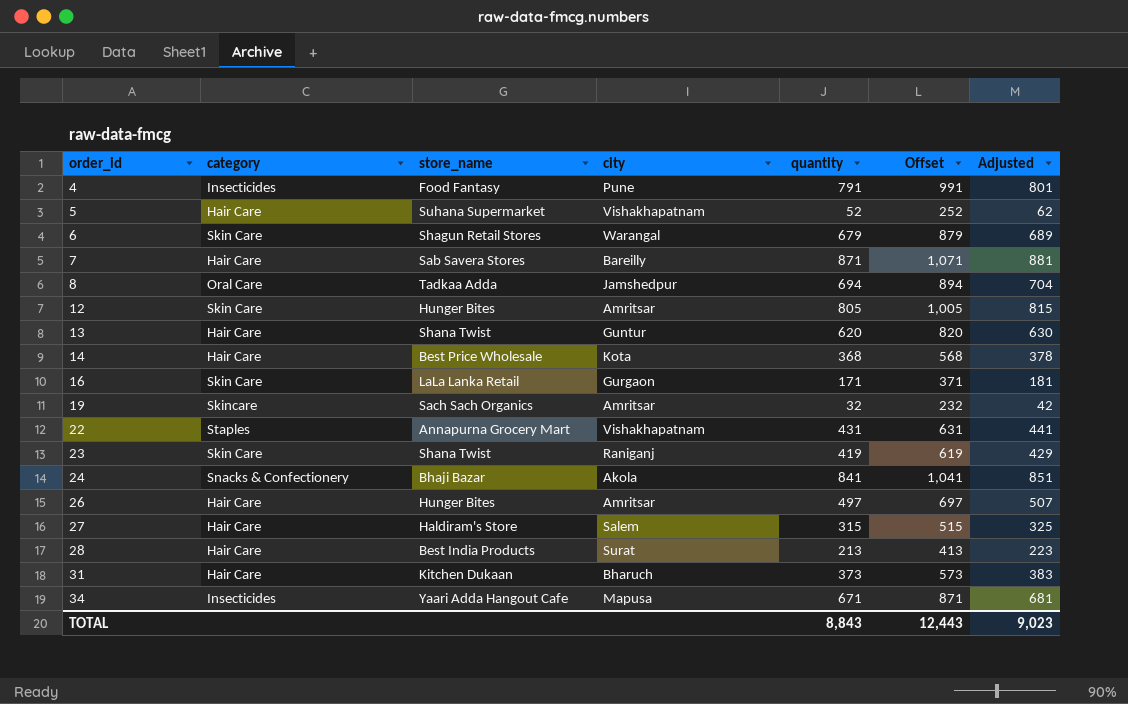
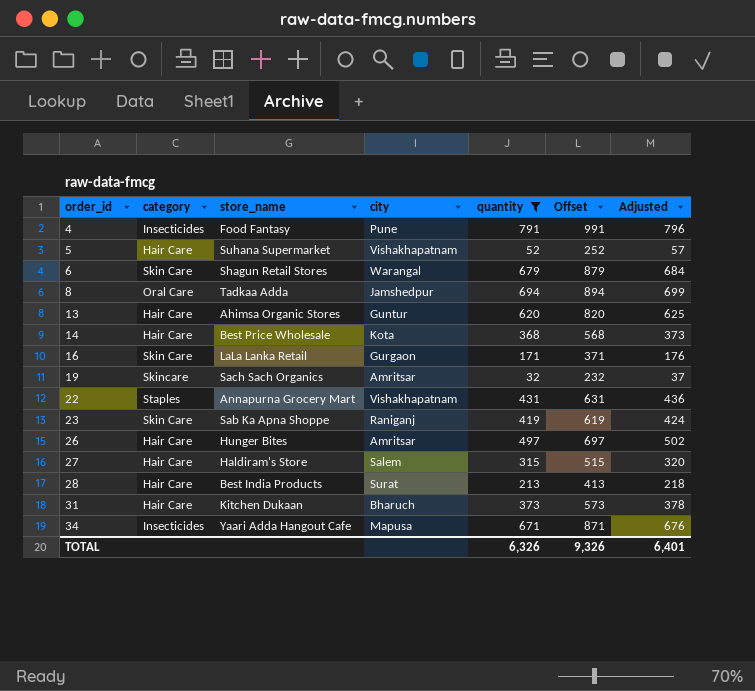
filter: none -> quantity <= 791
column Adjusted | formula: [quantity] + 10 -> [quantity] + 5
13 | store_name: Shana Twist -> Ahimsa Organic Stores
23 | store_name: Shana Twist -> Sab Ka Apna Shoppe
TOTAL | quantity: 8,843 -> 6,326
TOTAL | Offset: 12,443 -> 9,326
TOTAL | Adjusted: 9,023 -> 6,401

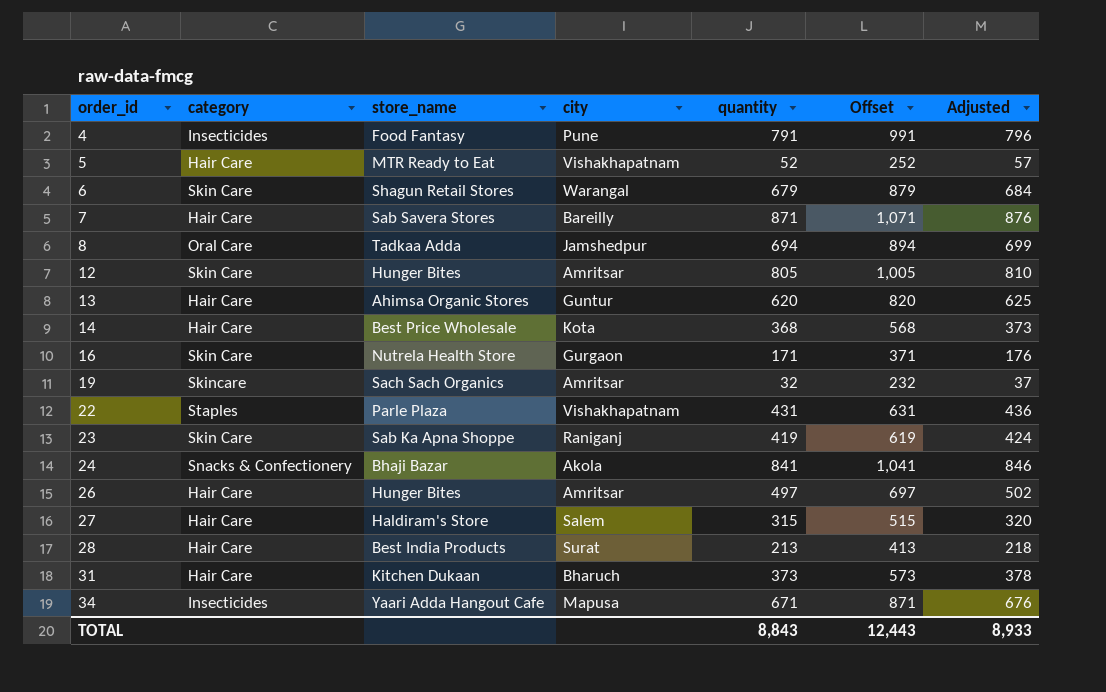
filter: quantity <= 791 -> none
5 | store_name: Suhana Supermarket -> MTR Ready to Eat
16 | store_name: LaLa Lanka Retail -> Nutrela Health Store
22 | store_name: Annapurna Grocery Mart -> Parle Plaza
TOTAL | quantity: 6,326 -> 8,843
TOTAL | Offset: 9,326 -> 12,443
TOTAL | Adjusted: 6,401 -> 8,933

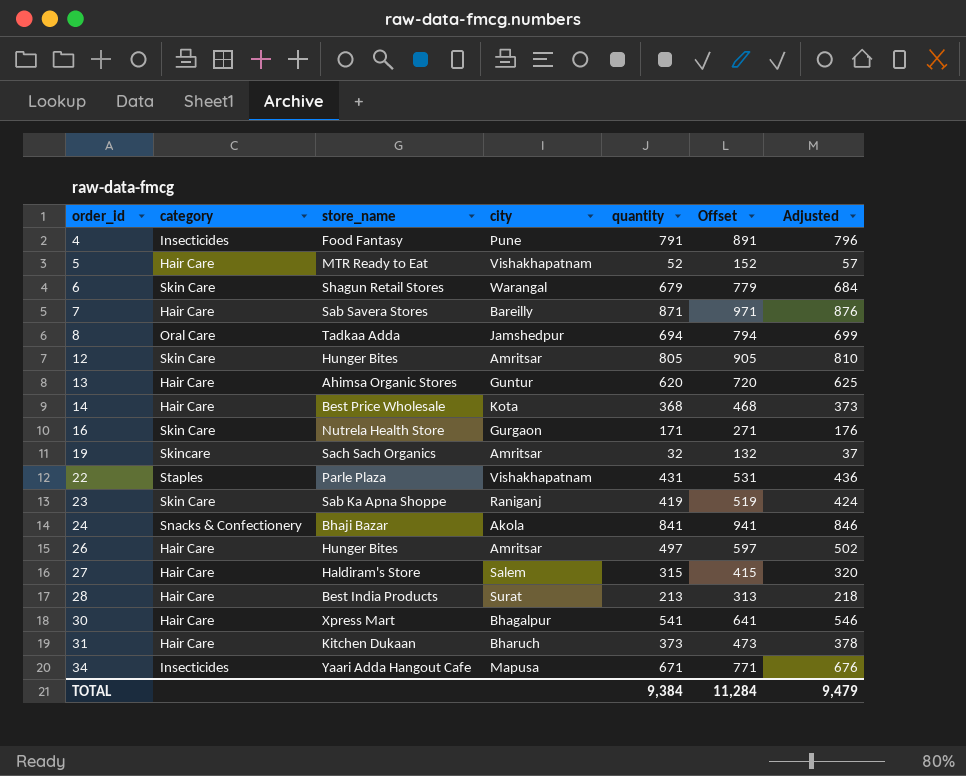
column Offset | formula: [quantity] + 200 -> [quantity] + 100
row 30: none -> Hair Care | Xpress Mart | Bhagalpur | 541 | 641 | 546
TOTAL | quantity: 8,843 -> 9,384
TOTAL | Offset: 12,443 -> 11,284
TOTAL | Adjusted: 8,933 -> 9,479

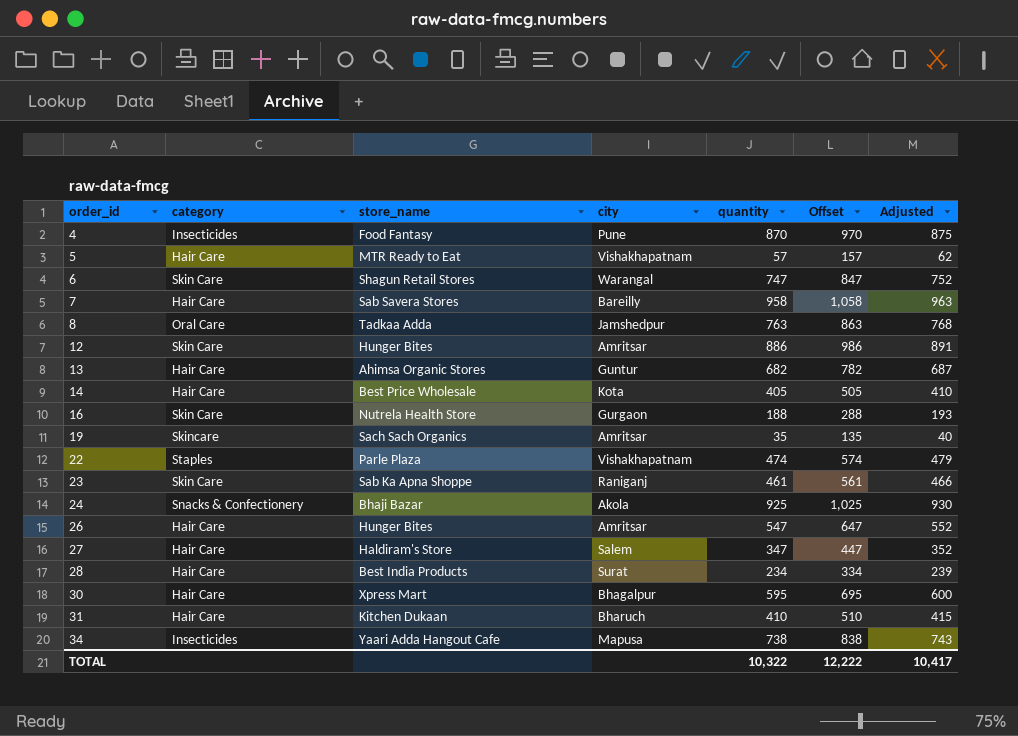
4 | quantity: 791 -> 870
4 | Offset: 891 -> 970
4 | Adjusted: 796 -> 875
5 | quantity: 52 -> 57
5 | Offset: 152 -> 157
5 | Adjusted: 57 -> 62
6 | quantity: 679 -> 747
6 | Offset: 779 -> 847
6 | Adjusted: 684 -> 752
7 | quantity: 871 -> 958
7 | Offset: 971 -> 1,058
7 | Adjusted: 876 -> 963
8 | quantity: 694 -> 763
8 | Offset: 794 -> 863
8 | Adjusted: 699 -> 768
12 | quantity: 805 -> 886
12 | Offset: 905 -> 986
12 | Adjusted: 810 -> 891
13 | quantity: 620 -> 682
13 | Offset: 720 -> 782
13 | Adjusted: 625 -> 687
14 | quantity: 368 -> 405
14 | Offset: 468 -> 505
14 | Adjusted: 373 -> 410
16 | quantity: 171 -> 188
16 | Offset: 271 -> 288
16 | Adjusted: 176 -> 193
19 | quantity: 32 -> 35
19 | Offset: 132 -> 135
19 | Adjusted: 37 -> 40
22 | quantity: 431 -> 474
22 | Offset: 531 -> 574
22 | Adjusted: 436 -> 479
23 | quantity: 419 -> 461
23 | Offset: 519 -> 561
23 | Adjusted: 424 -> 466
24 | quantity: 841 -> 925
24 | Offset: 941 -> 1,025
24 | Adjusted: 846 -> 930
26 | quantity: 497 -> 547
26 | Offset: 597 -> 647
26 | Adjusted: 502 -> 552
27 | quantity: 315 -> 347
27 | Offset: 415 -> 447
27 | Adjusted: 320 -> 352
28 | quantity: 213 -> 234
28 | Offset: 313 -> 334
28 | Adjusted: 218 -> 239
30 | quantity: 541 -> 595
30 | Offset: 641 -> 695
30 | Adjusted: 546 -> 600
31 | quantity: 373 -> 410
31 | Offset: 473 -> 510
31 | Adjusted: 378 -> 415
34 | quantity: 671 -> 738
34 | Offset: 771 -> 838
34 | Adjusted: 676 -> 743
TOTAL | quantity: 9,384 -> 10,322
TOTAL | Offset: 11,284 -> 12,222
TOTAL | Adjusted: 9,479 -> 10,417

